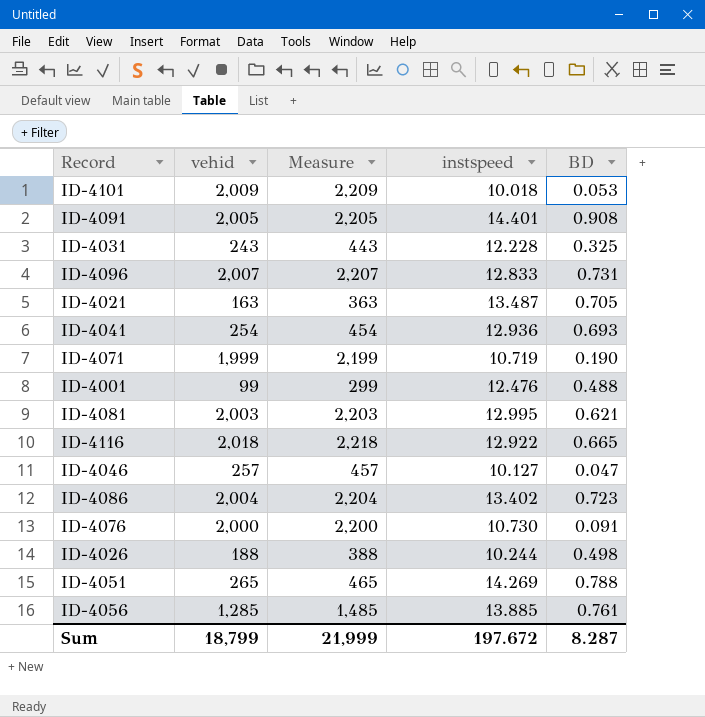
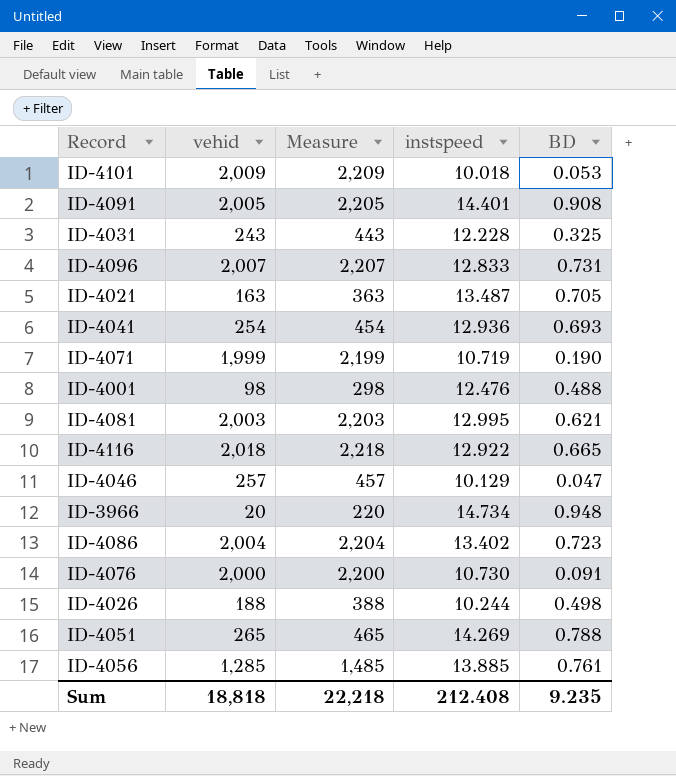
ID-4001 | vehid: 99 -> 98
ID-4001 | Measure: 299 -> 298
ID-4046 | instspeed: 10.127 -> 10.129
row ID-3966: none -> 20 | 220 | 14.734 | 0.948
Sum | vehid: 18,799 -> 18,818
Sum | Measure: 21,999 -> 22,218
Sum | instspeed: 197.672 -> 212.408
Sum | BD: 8.287 -> 9.235

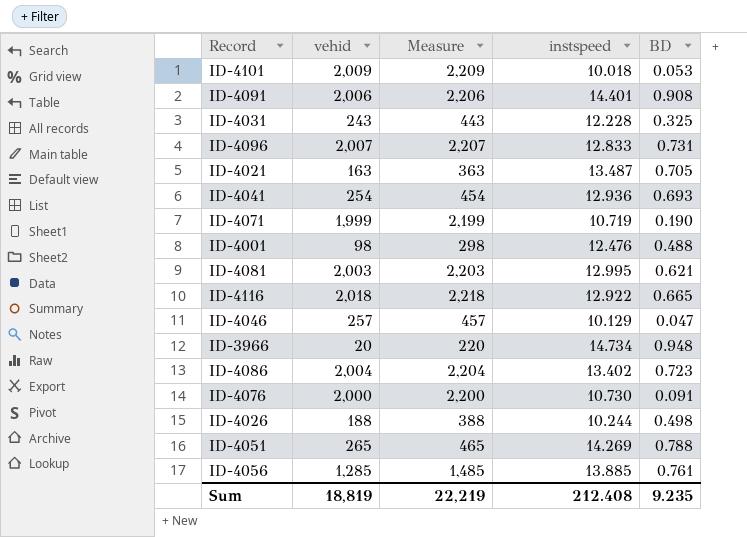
ID-4091 | vehid: 2,005 -> 2,006
ID-4091 | Measure: 2,205 -> 2,206
Sum | vehid: 18,818 -> 18,819
Sum | Measure: 22,218 -> 22,219

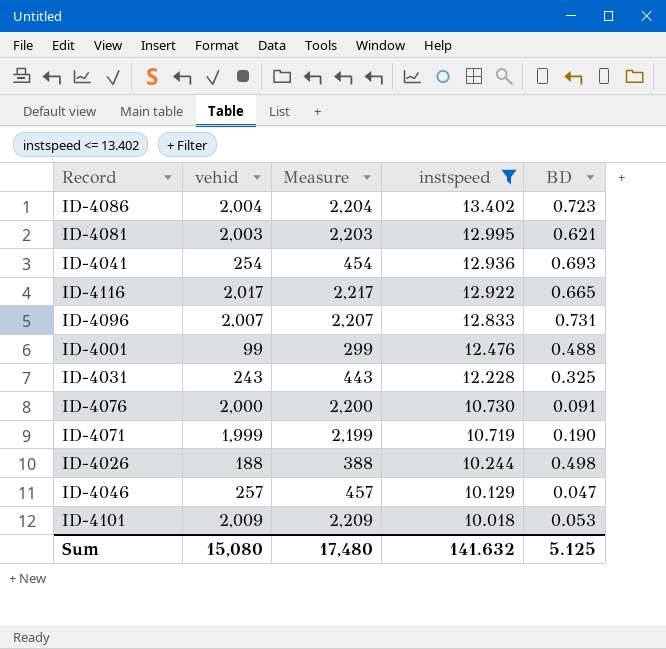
filter: none -> instspeed <= 13.402
row order: none -> instspeed descending
ID-4116 | vehid: 2,018 -> 2,017
ID-4116 | Measure: 2,218 -> 2,217
ID-4001 | vehid: 98 -> 99
ID-4001 | Measure: 298 -> 299
Sum | vehid: 18,819 -> 15,080
Sum | Measure: 22,219 -> 17,480
Sum | instspeed: 212.408 -> 141.632
Sum | BD: 9.235 -> 5.125

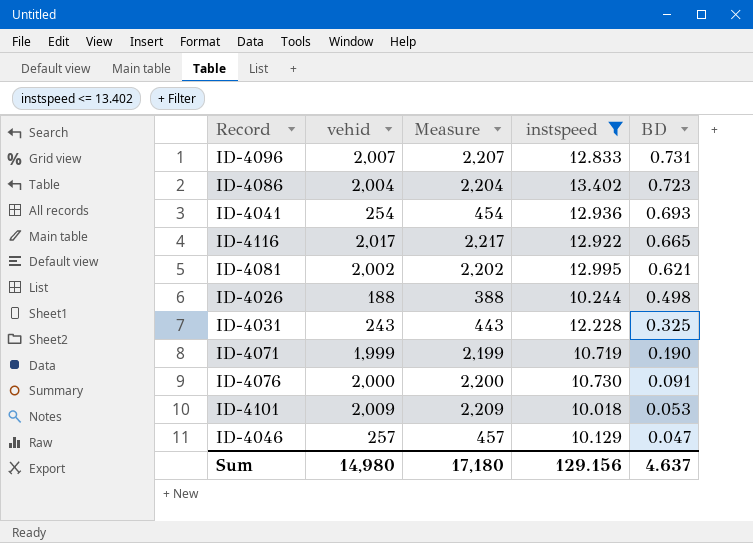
row order: instspeed descending -> BD descending
row ID-4001: 99 | 299 | 12.476 | 0.488 -> none
ID-4081 | vehid: 2,003 -> 2,002
ID-4081 | Measure: 2,203 -> 2,202
Sum | vehid: 15,080 -> 14,980
Sum | Measure: 17,480 -> 17,180
Sum | instspeed: 141.632 -> 129.156
Sum | BD: 5.125 -> 4.637

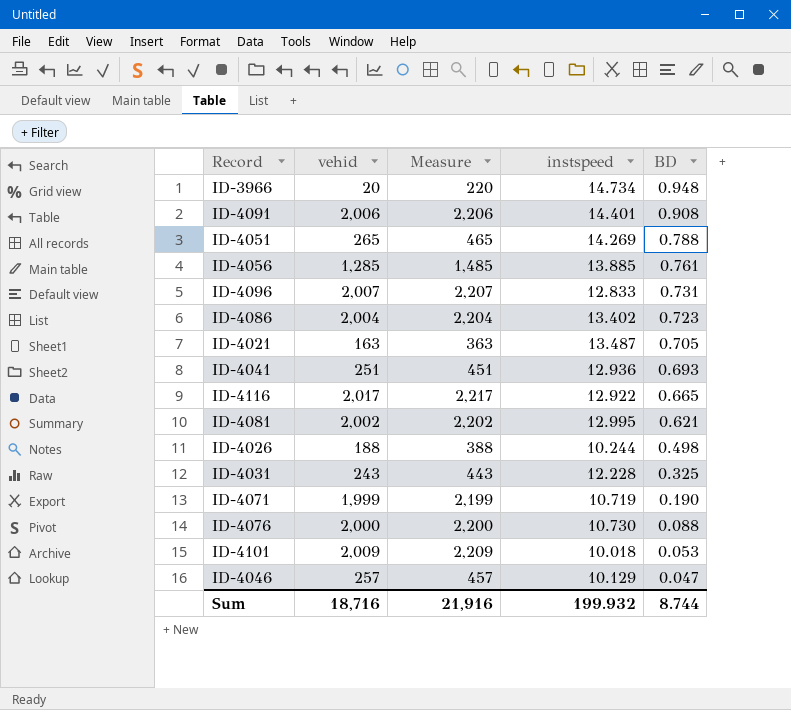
filter: instspeed <= 13.402 -> none
ID-4041 | vehid: 254 -> 251
ID-4041 | Measure: 454 -> 451
ID-4076 | BD: 0.091 -> 0.088
Sum | vehid: 14,980 -> 18,716
Sum | Measure: 17,180 -> 21,916
Sum | instspeed: 129.156 -> 199.932
Sum | BD: 4.637 -> 8.744

